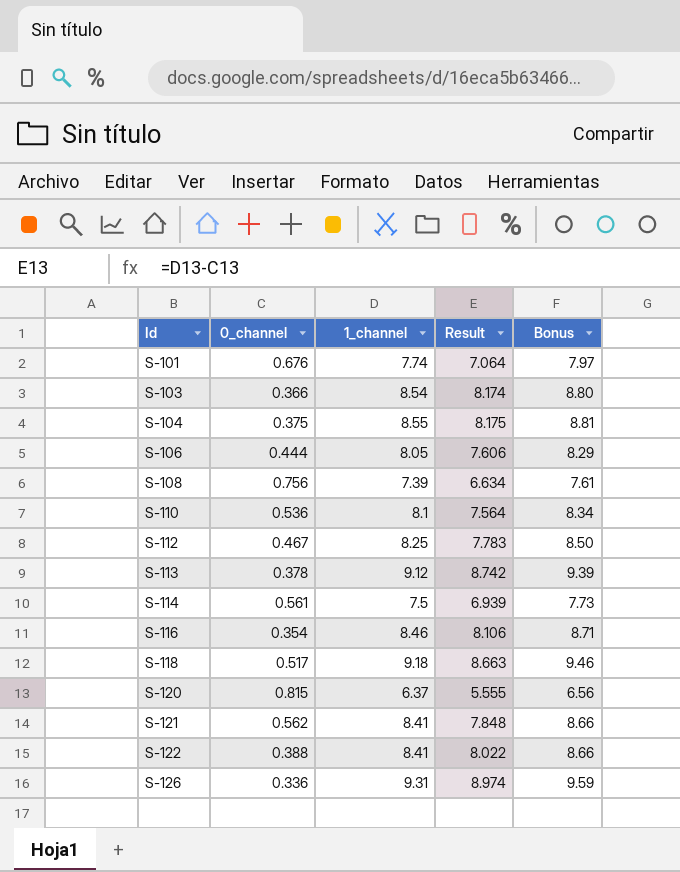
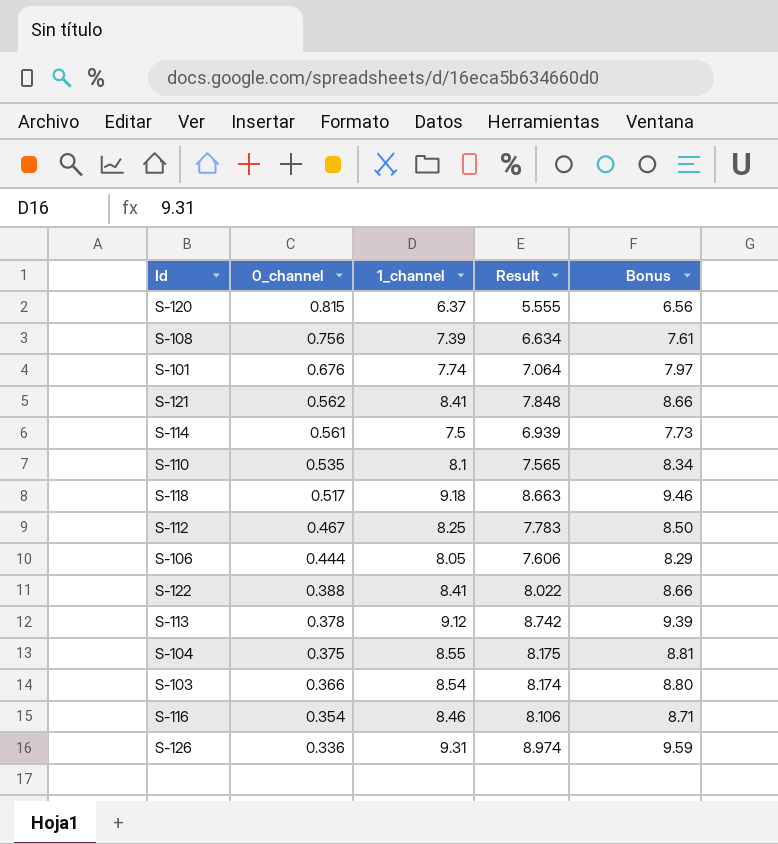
row order: Id ascending -> 0_channel descending
S-110 | 0_channel: 0.536 -> 0.535
S-110 | Result: 7.564 -> 7.565

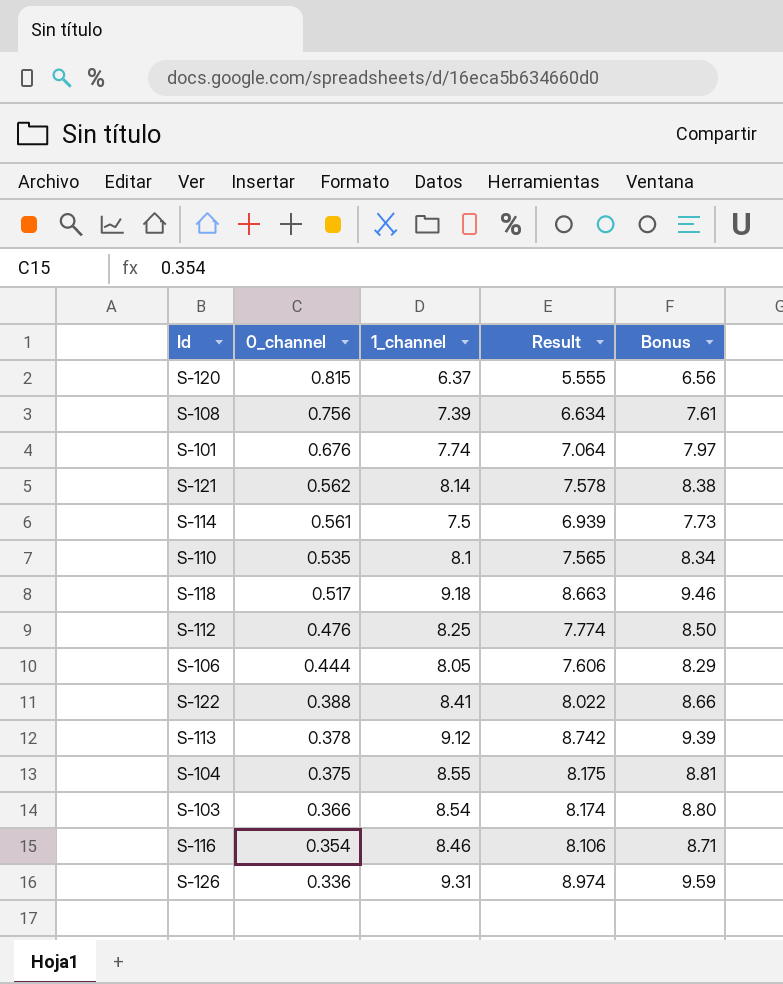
S-121 | 1_channel: 8.41 -> 8.14
S-121 | Result: 7.848 -> 7.578
S-121 | Bonus: 8.66 -> 8.38
S-112 | 0_channel: 0.467 -> 0.476
S-112 | Result: 7.783 -> 7.774

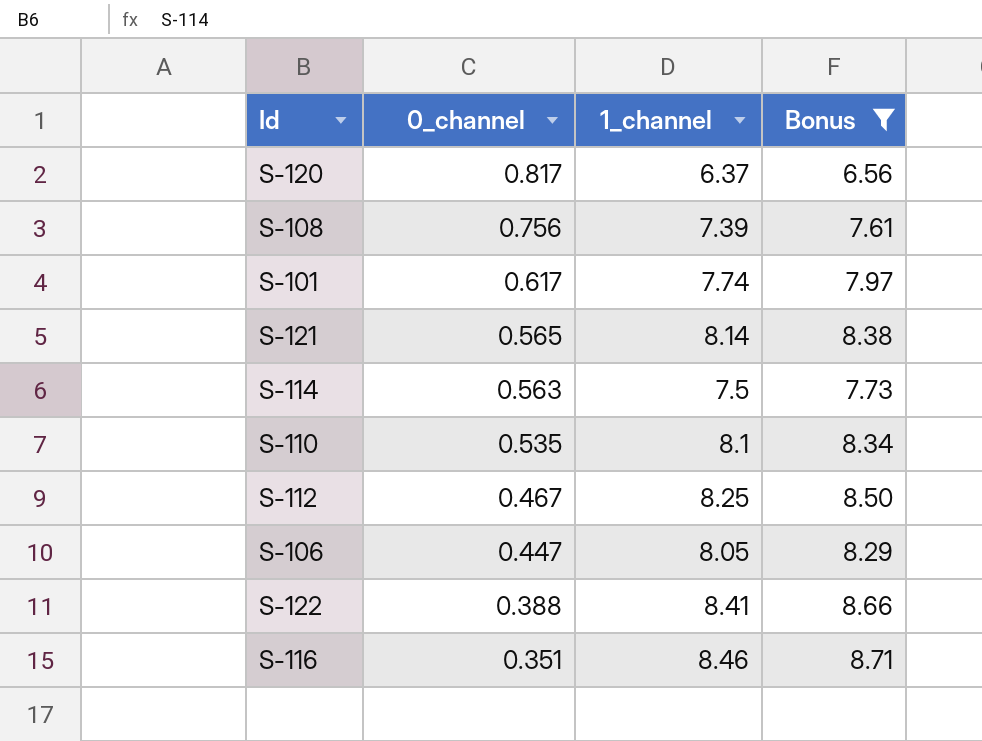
filter: none -> Bonus <= 8.71
column Result | formula: [1_channel] - [0_channel] -> none
S-120 | 0_channel: 0.815 -> 0.817
S-101 | 0_channel: 0.676 -> 0.617
S-121 | 0_channel: 0.562 -> 0.565
S-114 | 0_channel: 0.561 -> 0.563
S-112 | 0_channel: 0.476 -> 0.467
S-106 | 0_channel: 0.444 -> 0.447
S-116 | 0_channel: 0.354 -> 0.351

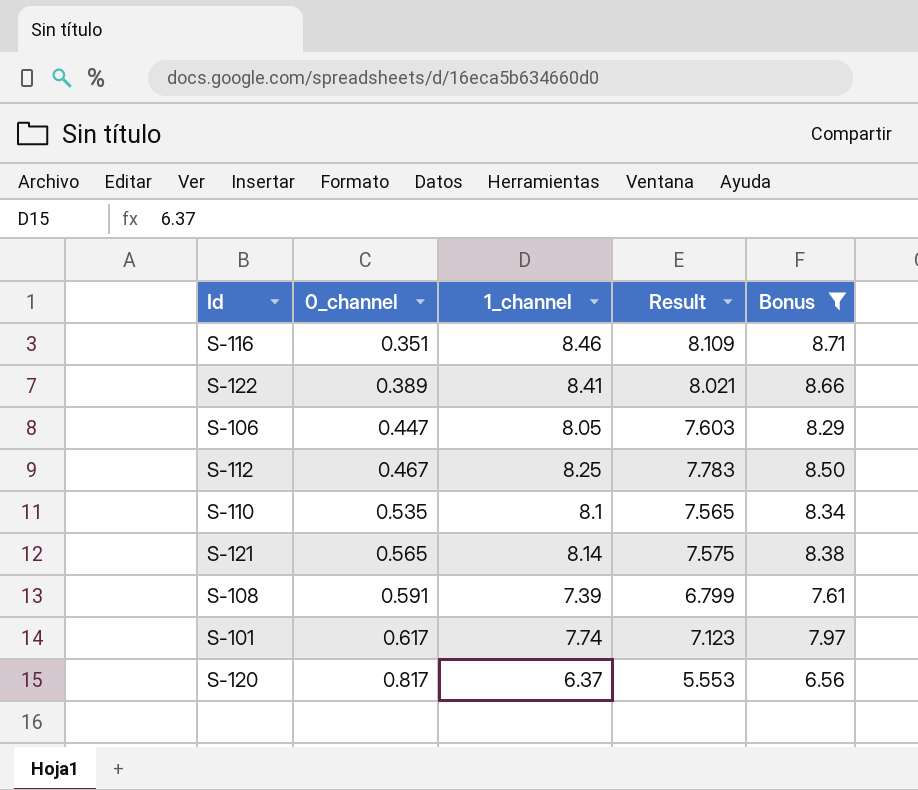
row order: 0_channel descending -> 0_channel ascending
column Result | formula: none -> [1_channel] - [0_channel]
row S-114: 0.563 | 7.5 | 7.73 -> none
S-122 | 0_channel: 0.388 -> 0.389
S-108 | 0_channel: 0.756 -> 0.591

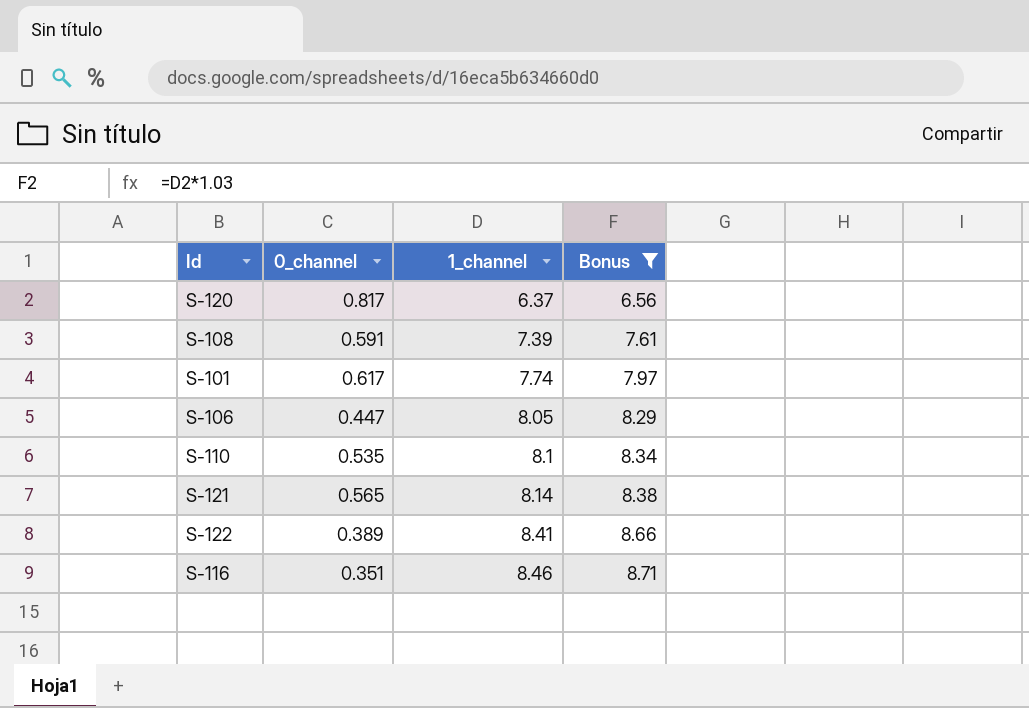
row order: 0_channel ascending -> 1_channel ascending
column Result | formula: [1_channel] - [0_channel] -> none
row S-112: 0.467 | 8.25 | 7.783 | 8.50 -> none

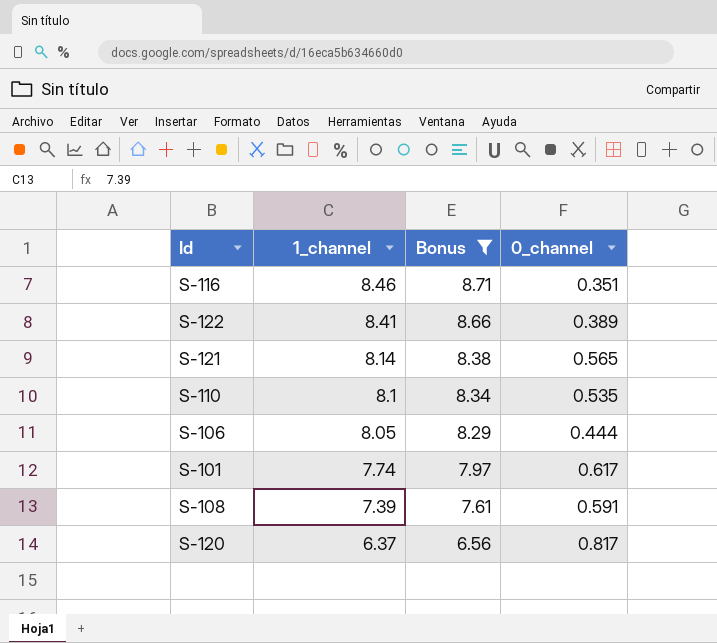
row order: 1_channel ascending -> 1_channel descending
column 0_channel | position: 2 -> 4
S-106 | 0_channel: 0.447 -> 0.444

